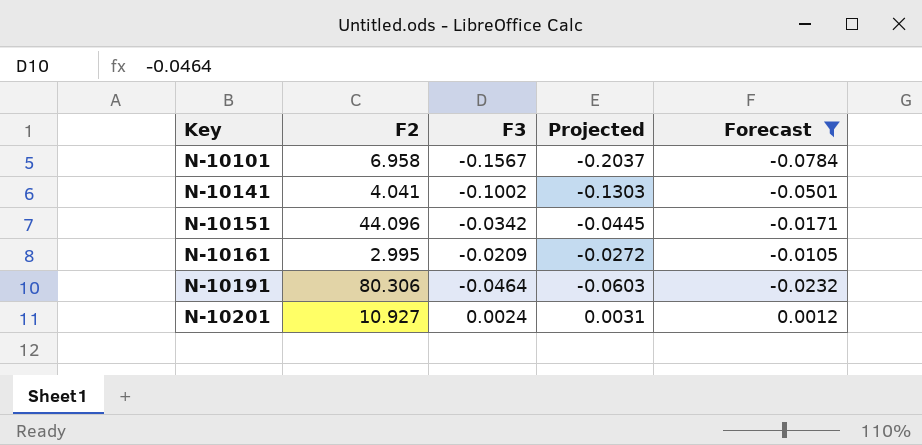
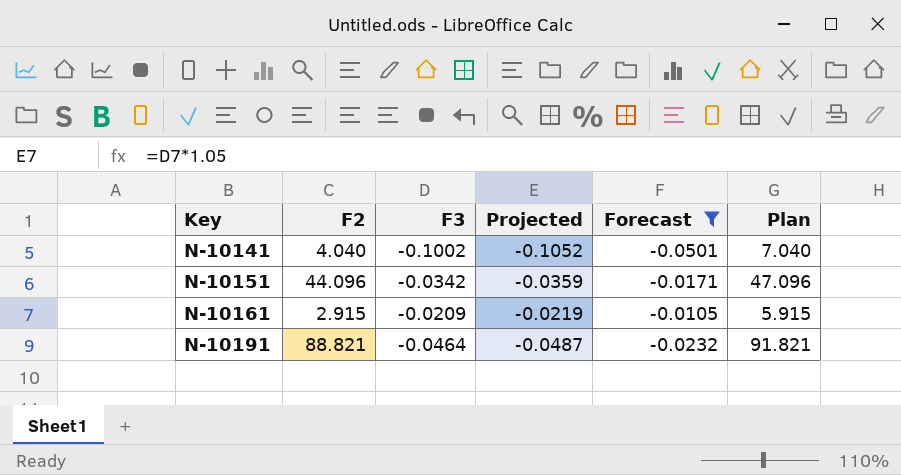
column Projected | formula: [F3] * 1.3 -> [F3] * 1.05
column Plan | formula: none -> [F2] + 3
row N-10101: 6.958 | -0.1567 | -0.2037 | -0.0784 -> none
row N-10201: 10.927 | 0.0024 | 0.0031 | 0.0012 -> none
N-10141 | F2: 4.041 -> 4.040
N-10161 | F2: 2.995 -> 2.915
N-10191 | F2: 80.306 -> 88.821

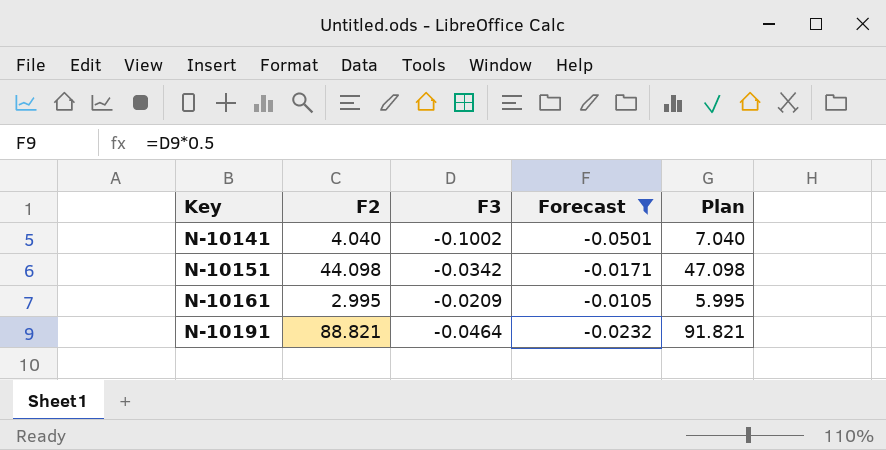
column Projected | formula: [F3] * 1.05 -> none
N-10151 | F2: 44.096 -> 44.098
N-10151 | Plan: 47.096 -> 47.098
N-10161 | F2: 2.915 -> 2.995
N-10161 | Plan: 5.915 -> 5.995

